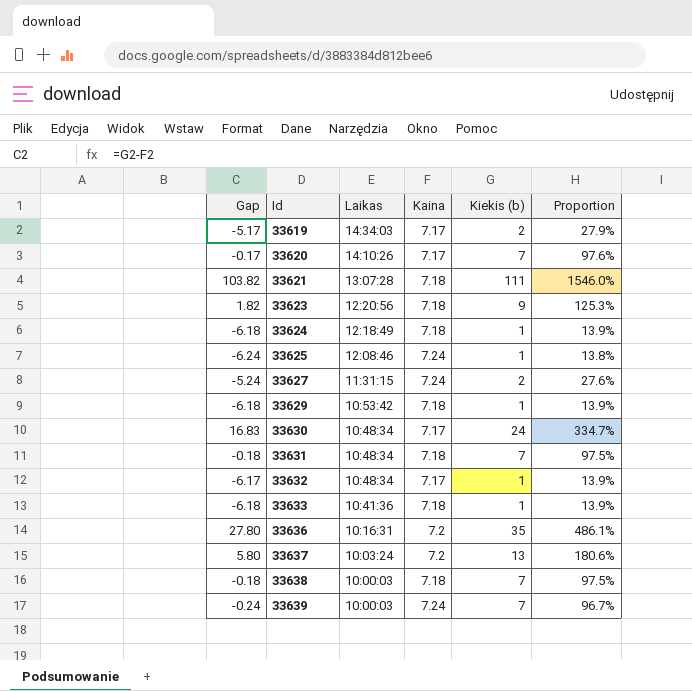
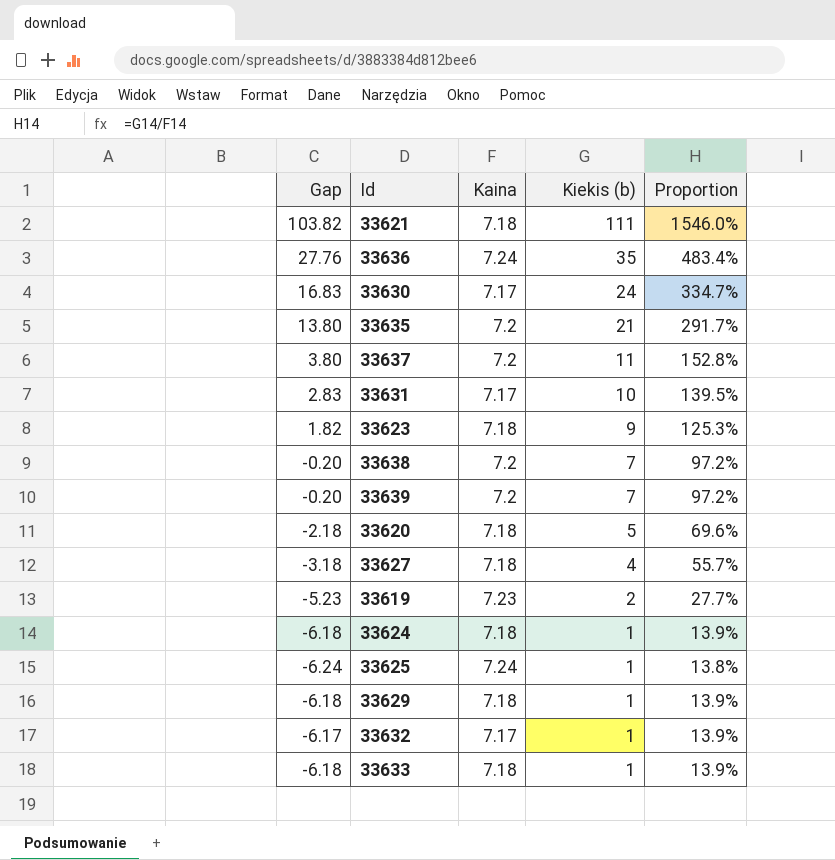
row order: Id ascending -> Kiekis (b) descending
column Laikas | position: 3 -> none
33636 | Gap: 27.80 -> 27.76
33636 | Kaina: 7.2 -> 7.24
33636 | Proportion: 486.1% -> 483.4%
row 33635: none -> 13.80 | 7.2 | 21 | 291.7%
33637 | Gap: 5.80 -> 3.80
33637 | Kiekis (b): 13 -> 11
33637 | Proportion: 180.6% -> 152.8%
33631 | Gap: -0.18 -> 2.83
33631 | Kaina: 7.18 -> 7.17
33631 | Kiekis (b): 7 -> 10
33631 | Proportion: 97.5% -> 139.5%
33638 | Gap: -0.18 -> -0.20
33638 | Kaina: 7.18 -> 7.2
33638 | Proportion: 97.5% -> 97.2%
33639 | Gap: -0.24 -> -0.20
33639 | Kaina: 7.24 -> 7.2
33639 | Proportion: 96.7% -> 97.2%
33620 | Gap: -0.17 -> -2.18
33620 | Kaina: 7.17 -> 7.18
33620 | Kiekis (b): 7 -> 5
33620 | Proportion: 97.6% -> 69.6%
33627 | Gap: -5.24 -> -3.18
33627 | Kaina: 7.24 -> 7.18
33627 | Kiekis (b): 2 -> 4
33627 | Proportion: 27.6% -> 55.7%
33619 | Gap: -5.17 -> -5.23
33619 | Kaina: 7.17 -> 7.23
33619 | Proportion: 27.9% -> 27.7%

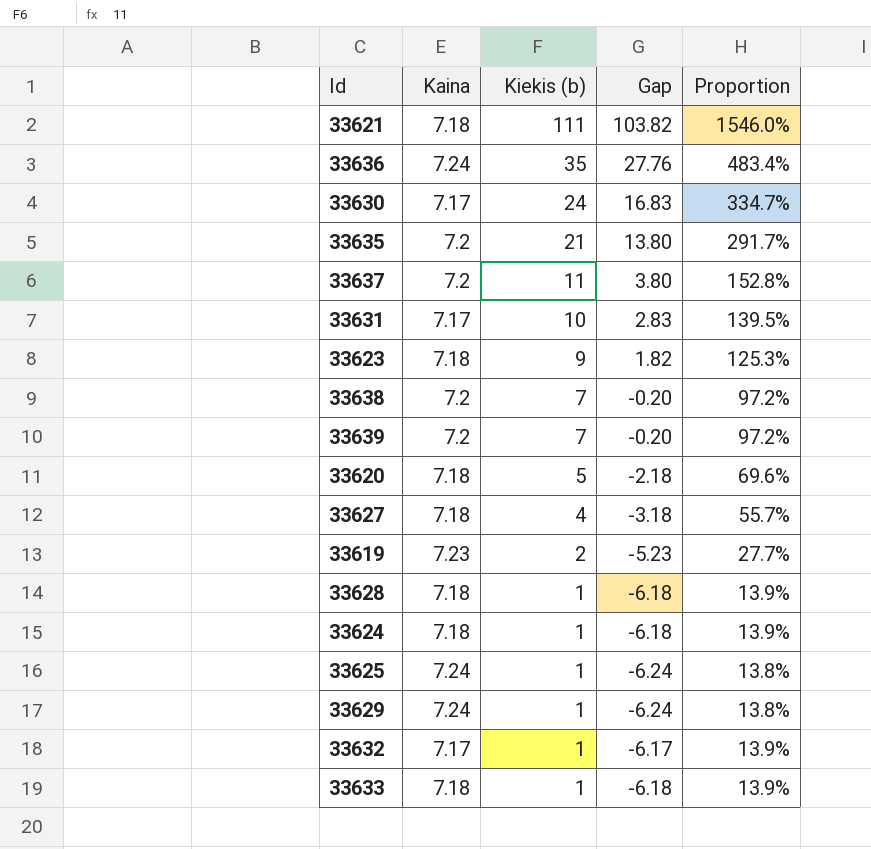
column Gap | position: 1 -> 4
row 33628: none -> 7.18 | 1 | -6.18 | 13.9%
33629 | Kaina: 7.18 -> 7.24
33629 | Gap: -6.18 -> -6.24
33629 | Proportion: 13.9% -> 13.8%

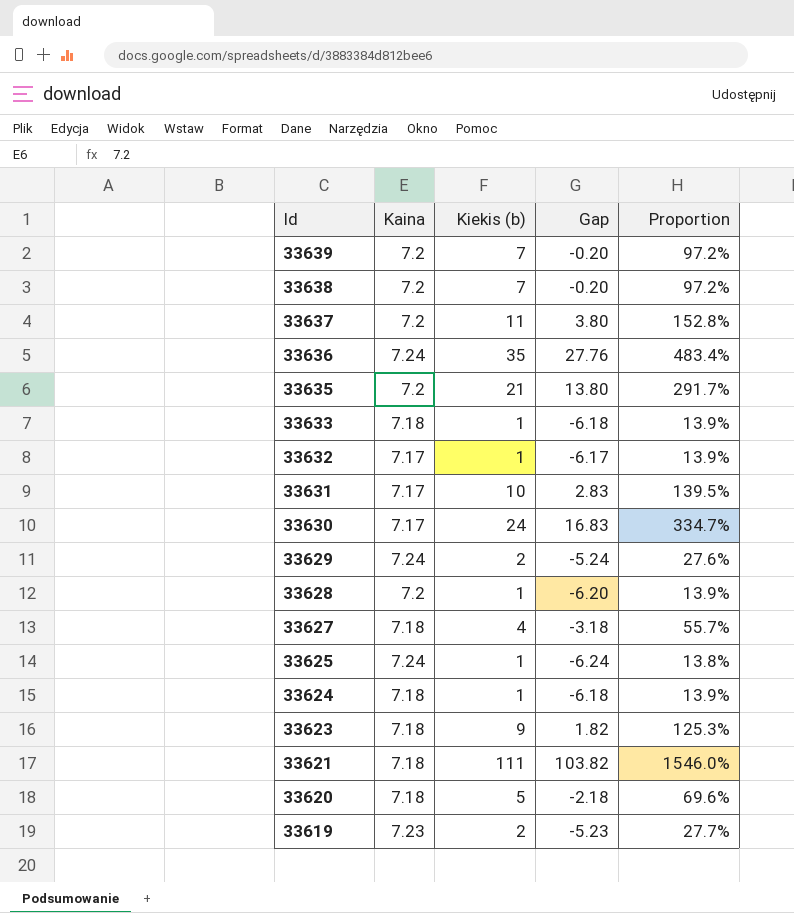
row order: Kiekis (b) descending -> Id descending
33629 | Kiekis (b): 1 -> 2
33629 | Gap: -6.24 -> -5.24
33629 | Proportion: 13.8% -> 27.6%
33628 | Kaina: 7.18 -> 7.2
33628 | Gap: -6.18 -> -6.20

